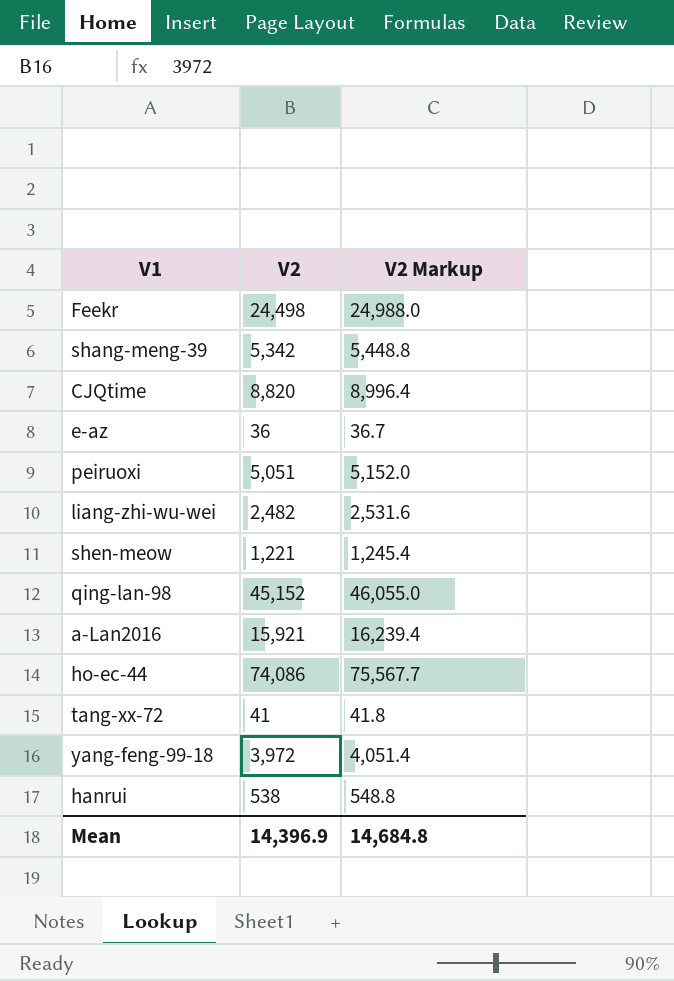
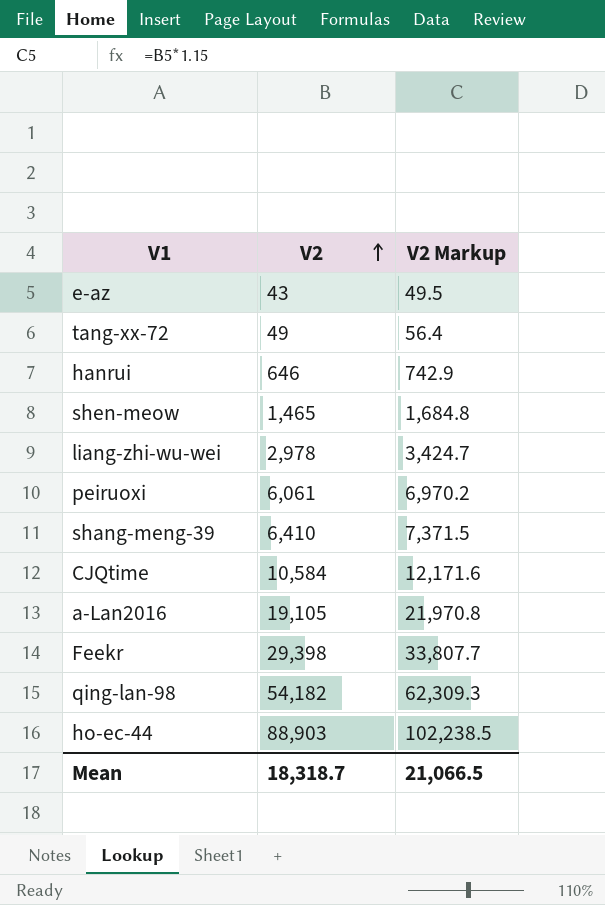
row order: none -> V2 ascending
column V2 Markup | formula: [V2] * 1.02 -> [V2] * 1.15
row yang-feng-99-18: 3,972 | 4,051.4 -> none
e-az | V2: 36 -> 43
tang-xx-72 | V2: 41 -> 49
hanrui | V2: 538 -> 646
shen-meow | V2: 1,221 -> 1,465
liang-zhi-wu-wei | V2: 2,482 -> 2,978
peiruoxi | V2: 5,051 -> 6,061
shang-meng-39 | V2: 5,342 -> 6,410
CJQtime | V2: 8,820 -> 10,584
a-Lan2016 | V2: 15,921 -> 19,105
Feekr | V2: 24,498 -> 29,398
qing-lan-98 | V2: 45,152 -> 54,182
ho-ec-44 | V2: 74,086 -> 88,903
Mean | V2: 14,396.9 -> 18,318.7
Mean | V2 Markup: 14,684.8 -> 21,066.5

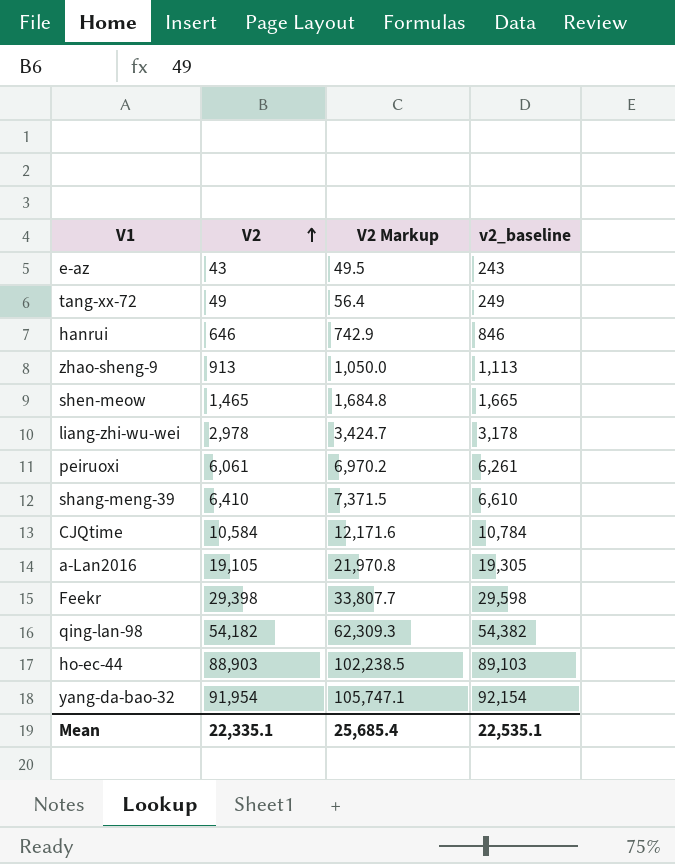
column v2_baseline | formula: none -> [V2] + 200
row zhao-sheng-9: none -> 913 | 1,050.0 | 1,113
row yang-da-bao-32: none -> 91,954 | 105,747.1 | 92,154
Mean | V2: 18,318.7 -> 22,335.1
Mean | V2 Markup: 21,066.5 -> 25,685.4

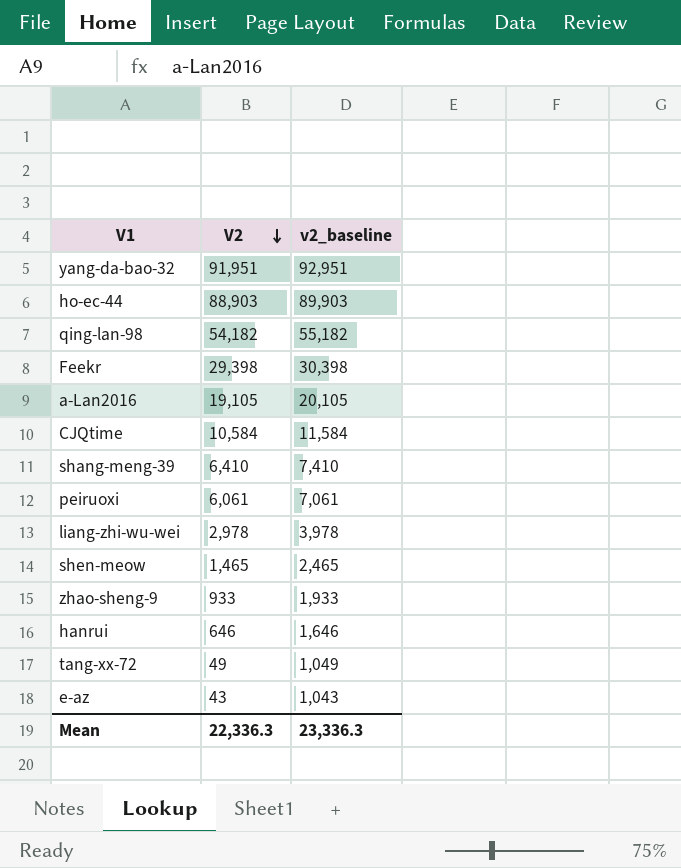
row order: V2 ascending -> V2 descending
column V2 Markup | formula: [V2] * 1.15 -> none
column v2_baseline | formula: [V2] + 200 -> [V2] + 1000
yang-da-bao-32 | V2: 91,954 -> 91,951
zhao-sheng-9 | V2: 913 -> 933
Mean | V2: 22,335.1 -> 22,336.3
Mean | v2_baseline: 22,535.1 -> 23,336.3

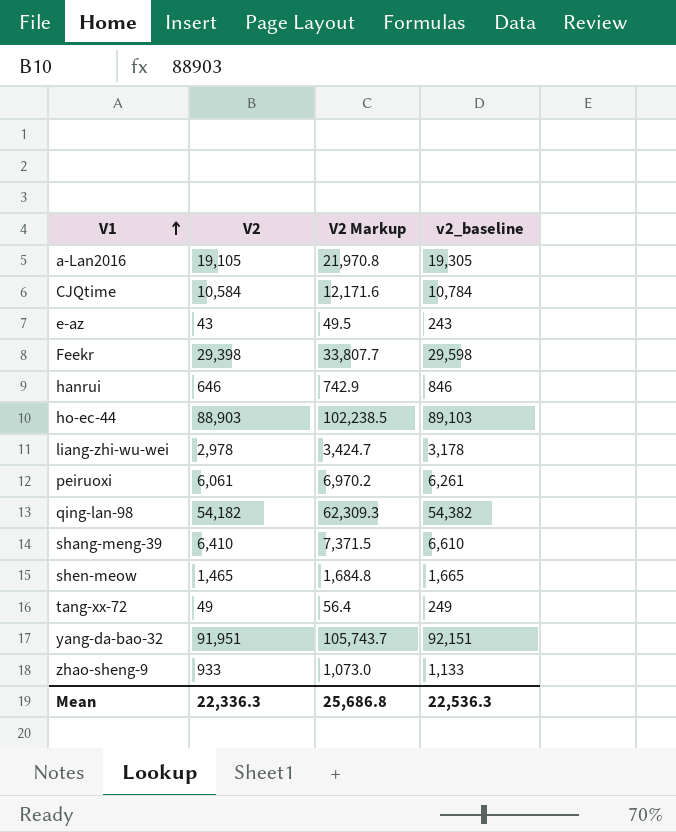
row order: V2 descending -> V1 ascending
column V2 Markup | formula: none -> [V2] * 1.15
column v2_baseline | formula: [V2] + 1000 -> [V2] + 200
Mean | v2_baseline: 23,336.3 -> 22,536.3

